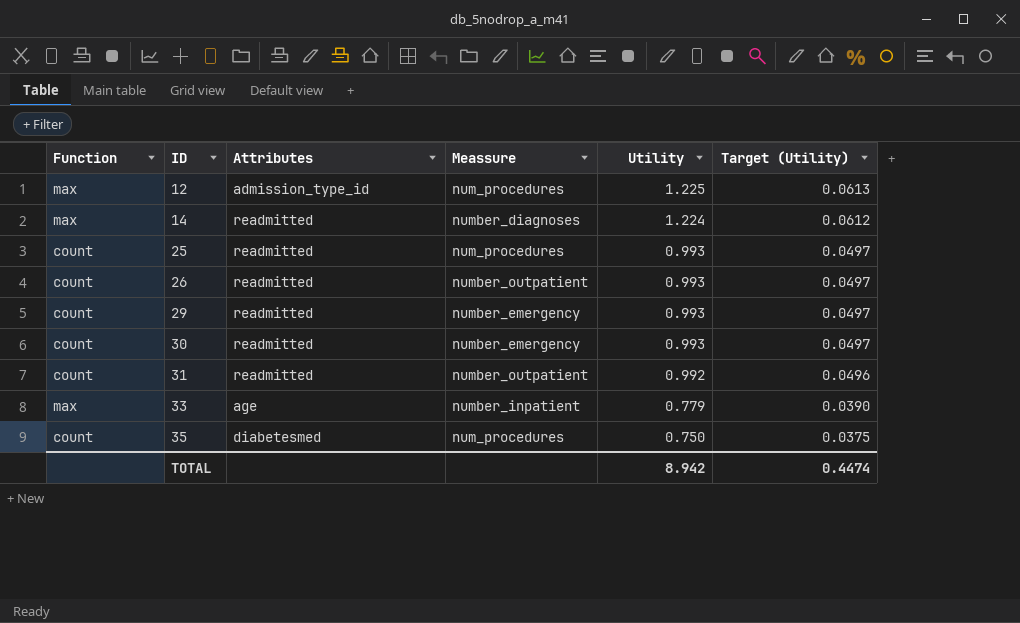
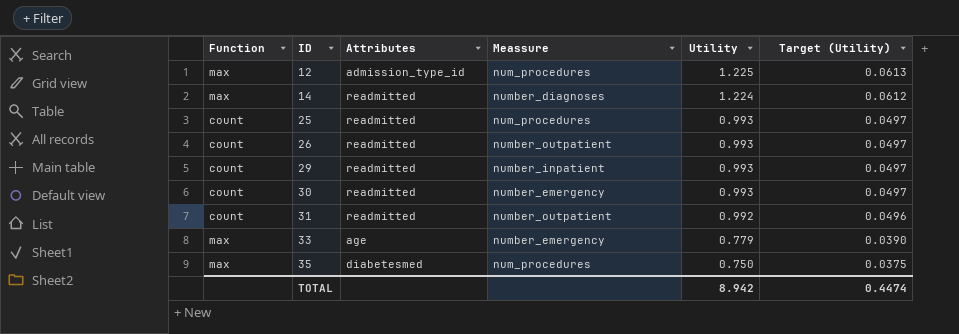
29 | Meassure: number_emergency -> number_inpatient
33 | Meassure: number_inpatient -> number_emergency
35 | Function: count -> max

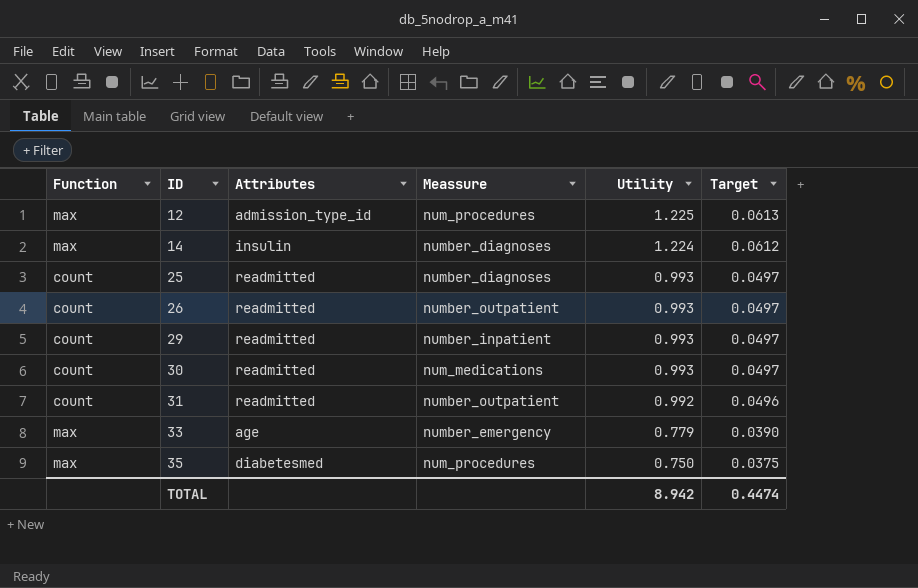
column name: Target (Utility) -> Target
14 | Attributes: readmitted -> insulin
25 | Meassure: num_procedures -> number_diagnoses
30 | Meassure: number_emergency -> num_medications

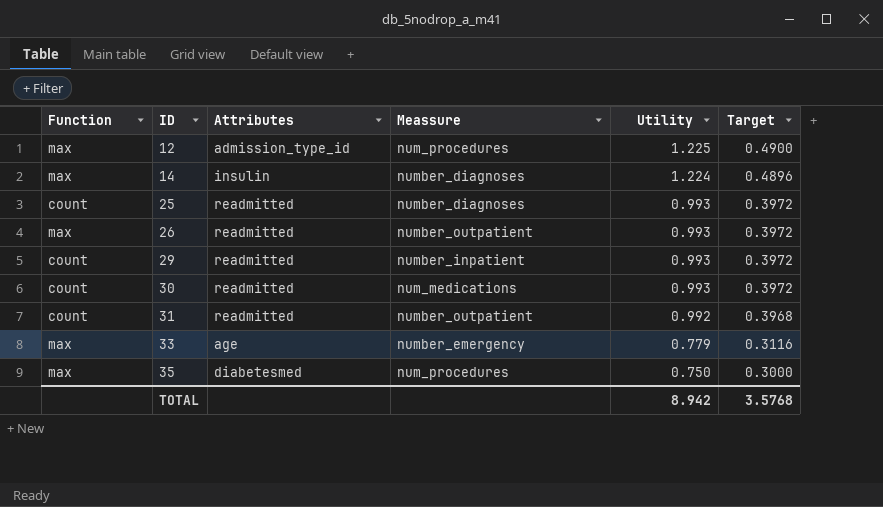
column Target | formula: [Utility] * 0.05 -> [Utility] * 0.4
26 | Function: count -> max
TOTAL | Target: 0.4474 -> 3.5768

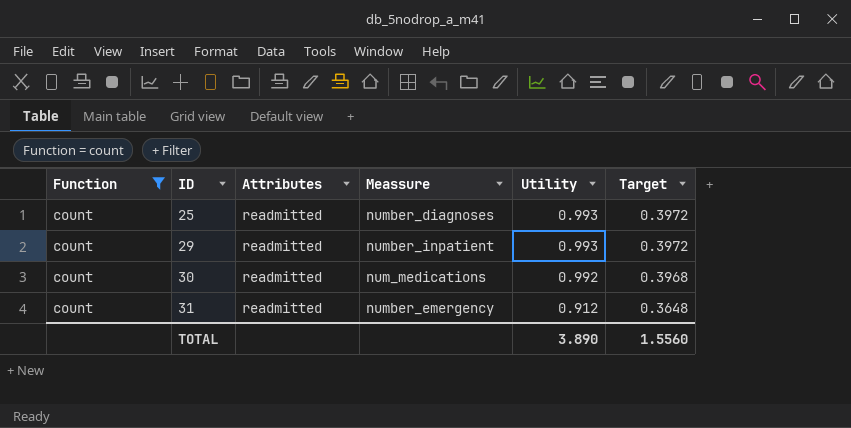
filter: none -> Function = count
30 | Utility: 0.993 -> 0.992
30 | Target: 0.3972 -> 0.3968
31 | Meassure: number_outpatient -> number_emergency
31 | Utility: 0.992 -> 0.912
31 | Target: 0.3968 -> 0.3648
TOTAL | Utility: 8.942 -> 3.890
TOTAL | Target: 3.5768 -> 1.5560

